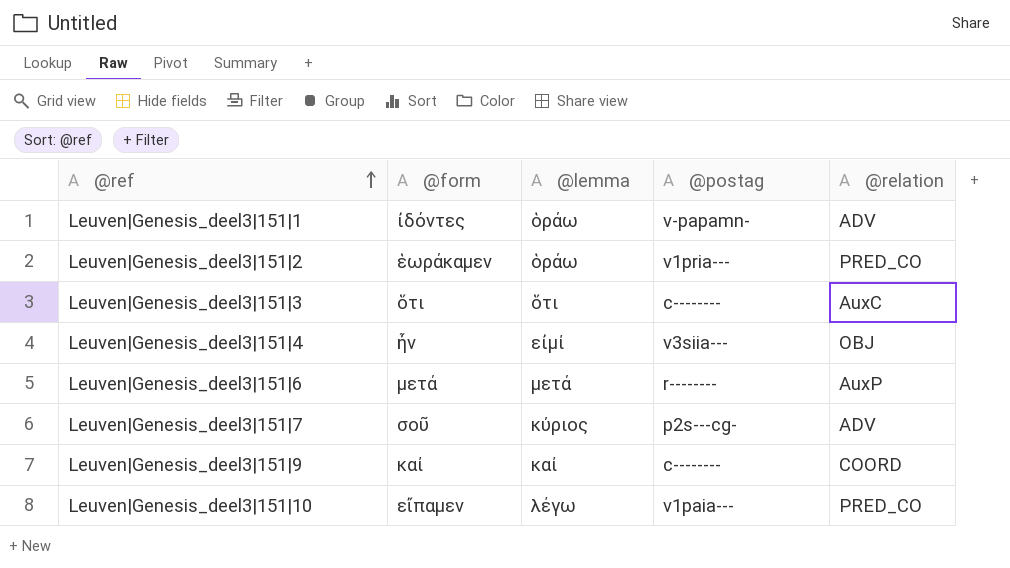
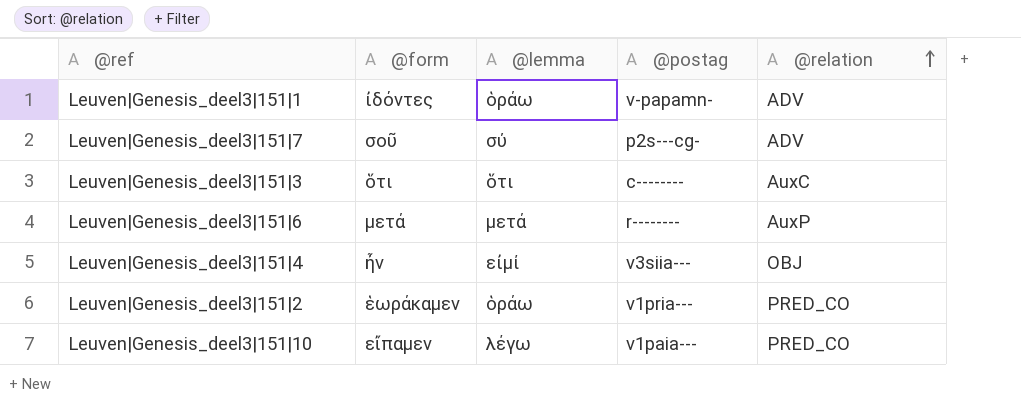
row order: @ref ascending -> @relation ascending
row Leuven|Genesis_deel3|151|9: καί | καί | c-------- | COORD -> none
Leuven|Genesis_deel3|151|7 | @lemma: κύριος -> σύ

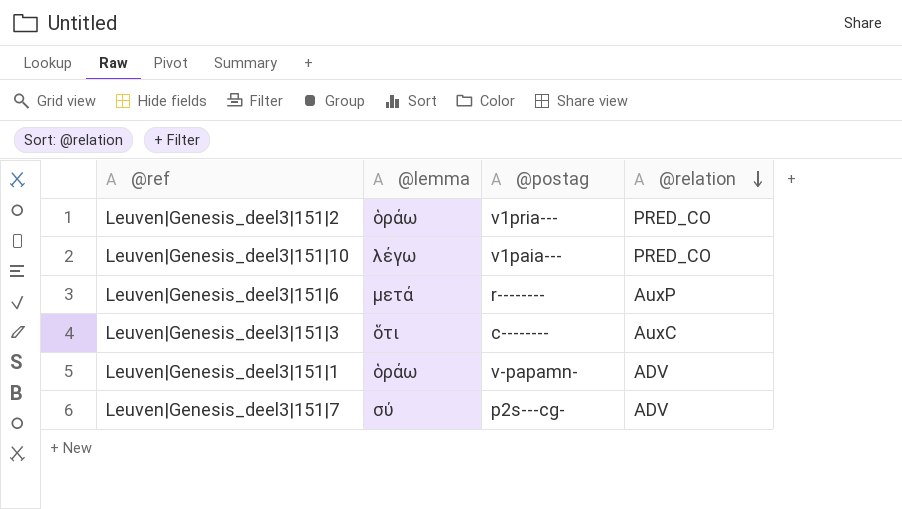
row order: @relation ascending -> @relation descending
column @form | position: 2 -> none
row Leuven|Genesis_deel3|151|4: ἦν | εἰμί | v3siia--- | OBJ -> none

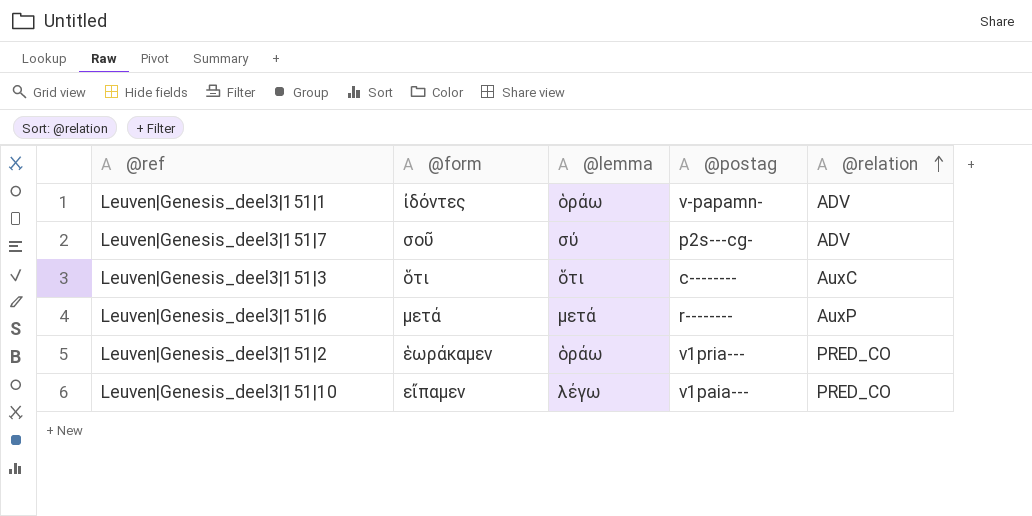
row order: @relation descending -> @relation ascending
column @form | position: none -> 2

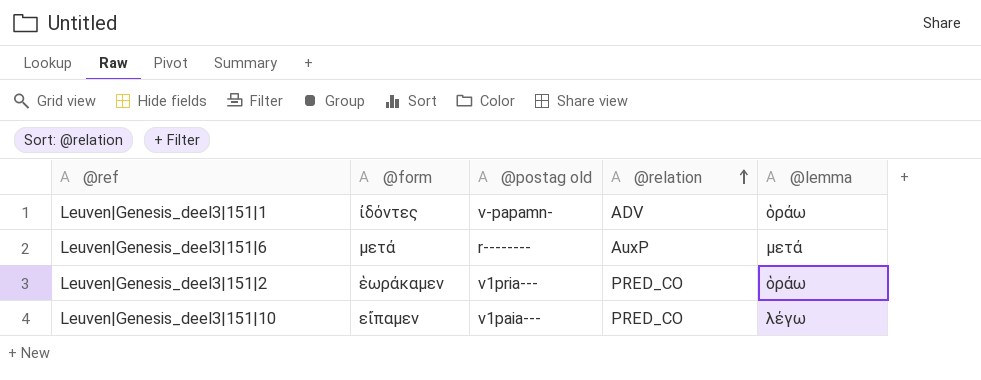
column name: @postag -> @postag old
column @lemma | position: 3 -> 5
row Leuven|Genesis_deel3|151|7: σοῦ | σύ | p2s---cg- | ADV -> none
row Leuven|Genesis_deel3|151|3: ὅτι | ὅτι | c-------- | AuxC -> none

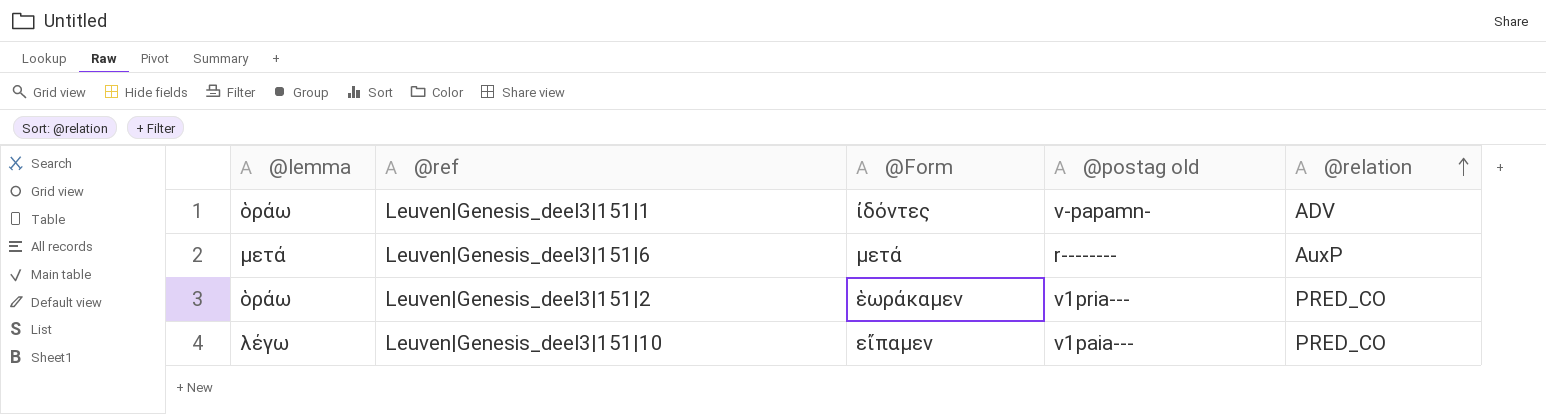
column @lemma | position: 5 -> 1
column name: @form -> @Form

